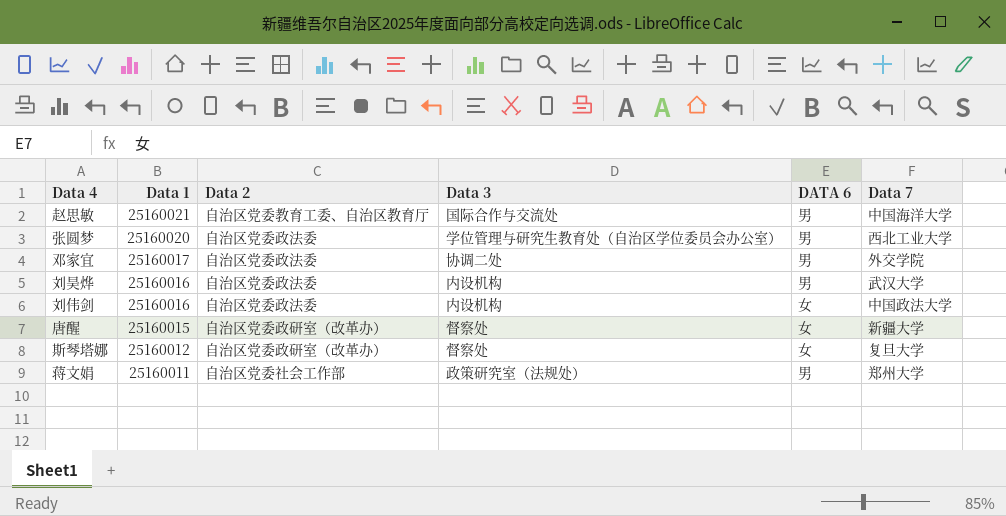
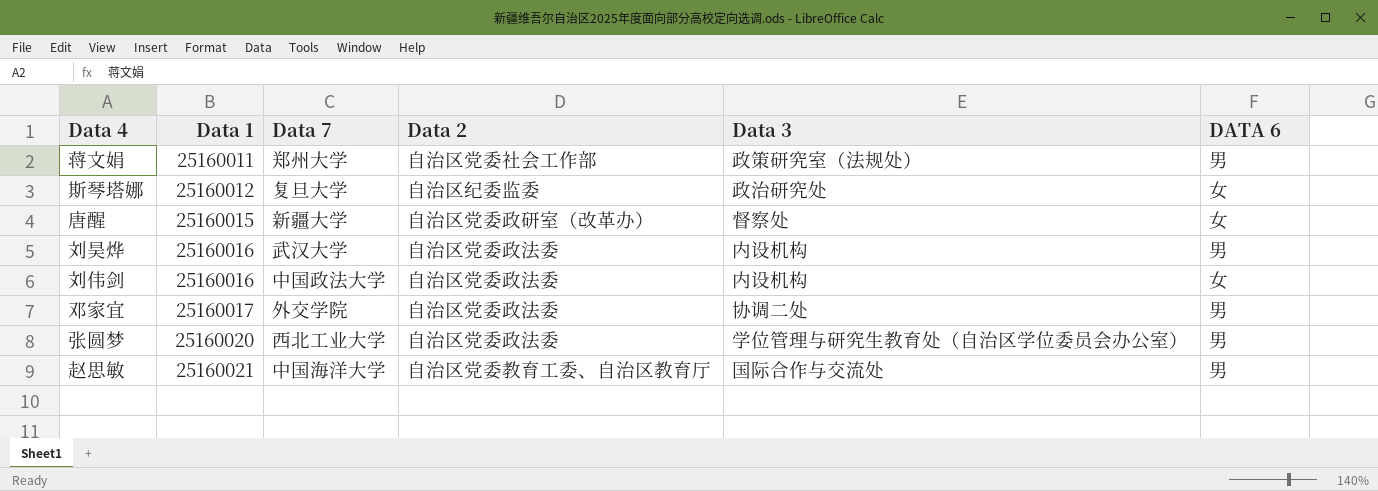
row order: Data 1 descending -> Data 1 ascending
column Data 7 | position: 6 -> 3
斯琴塔娜 | Data 2: 自治区党委政研室（改革办） -> 自治区纪委监委
斯琴塔娜 | Data 3: 督察处 -> 政治研究处

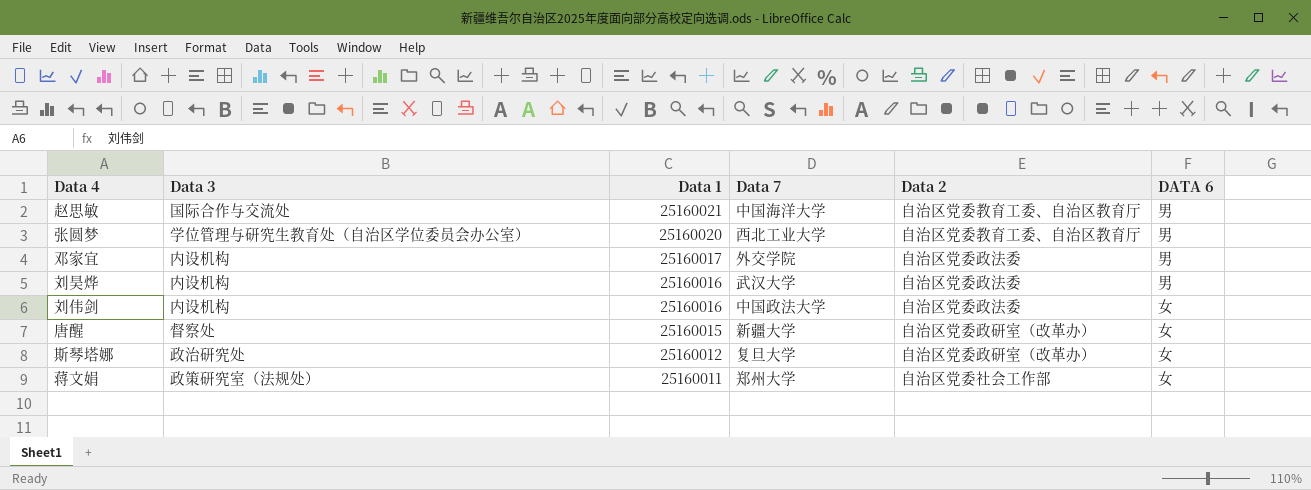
row order: Data 1 ascending -> Data 1 descending
column Data 3 | position: 5 -> 2
张圆梦 | Data 2: 自治区党委政法委 -> 自治区党委教育工委、自治区教育厅
邓家宜 | Data 3: 协调二处 -> 内设机构
斯琴塔娜 | Data 2: 自治区纪委监委 -> 自治区党委政研室（改革办）
蒋文娟 | DATA 6: 男 -> 女

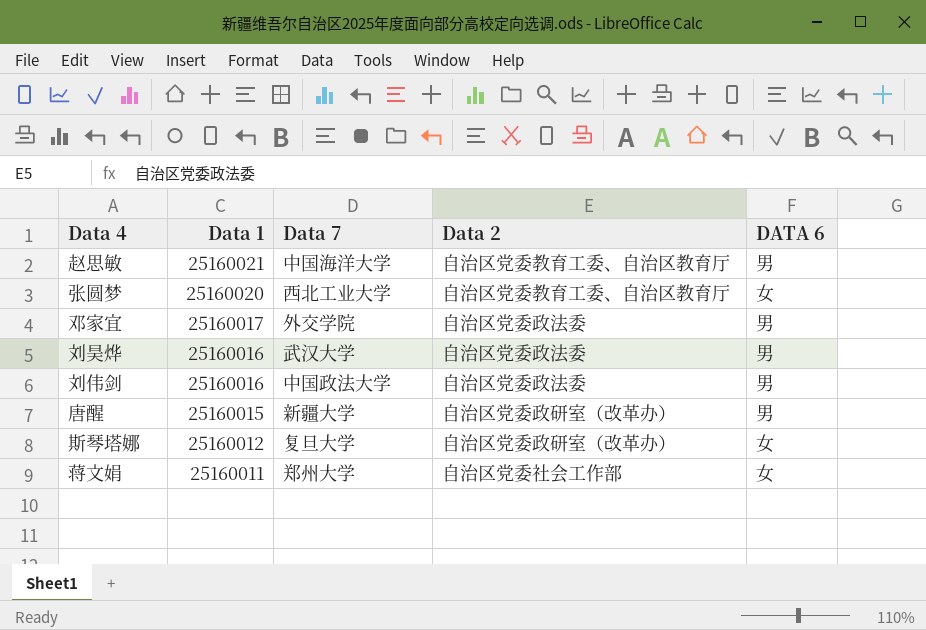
column Data 3 | position: 2 -> none
张圆梦 | DATA 6: 男 -> 女
刘伟剑 | DATA 6: 女 -> 男
唐醒 | DATA 6: 女 -> 男

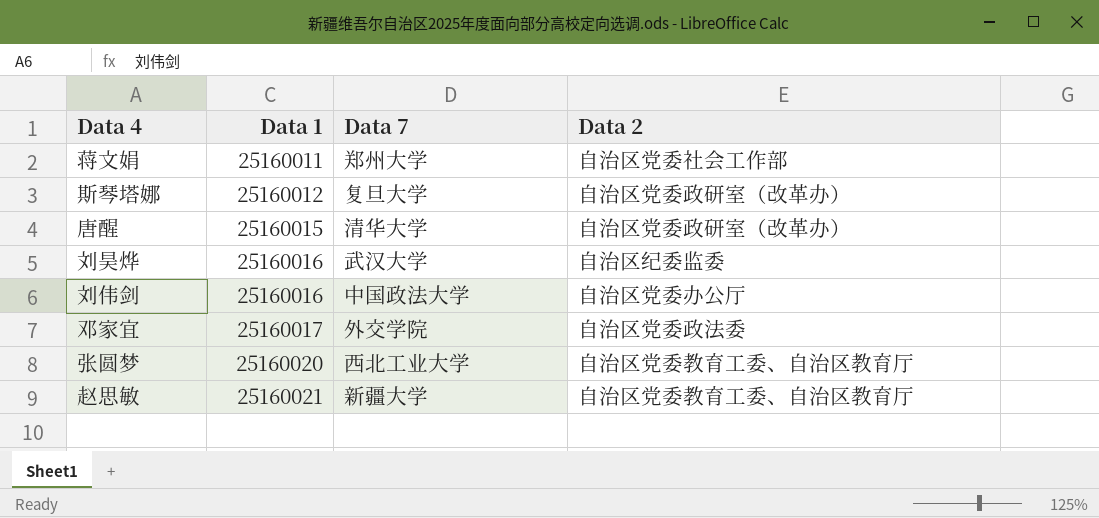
row order: Data 1 descending -> Data 1 ascending
column DATA 6 | position: 5 -> none
唐醒 | Data 7: 新疆大学 -> 清华大学
刘昊烨 | Data 2: 自治区党委政法委 -> 自治区纪委监委
刘伟剑 | Data 2: 自治区党委政法委 -> 自治区党委办公厅
赵思敏 | Data 7: 中国海洋大学 -> 新疆大学

